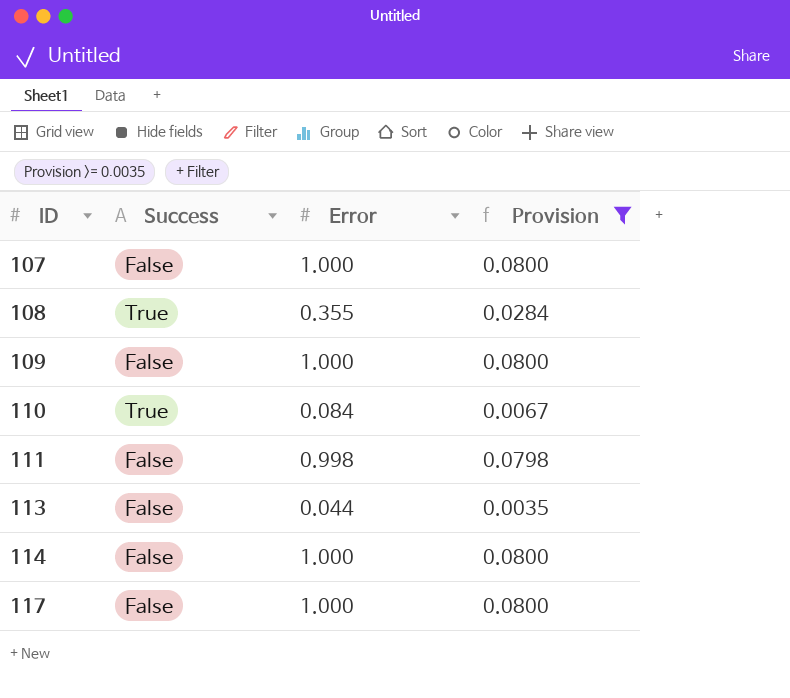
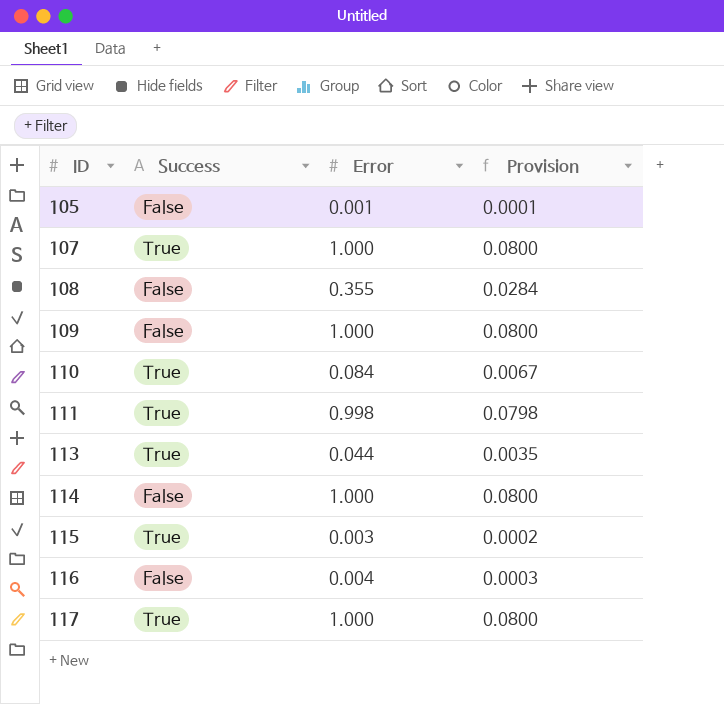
filter: Provision >= 0.0035 -> none
107 | Success: False -> True
108 | Success: True -> False
111 | Success: False -> True
113 | Success: False -> True
117 | Success: False -> True

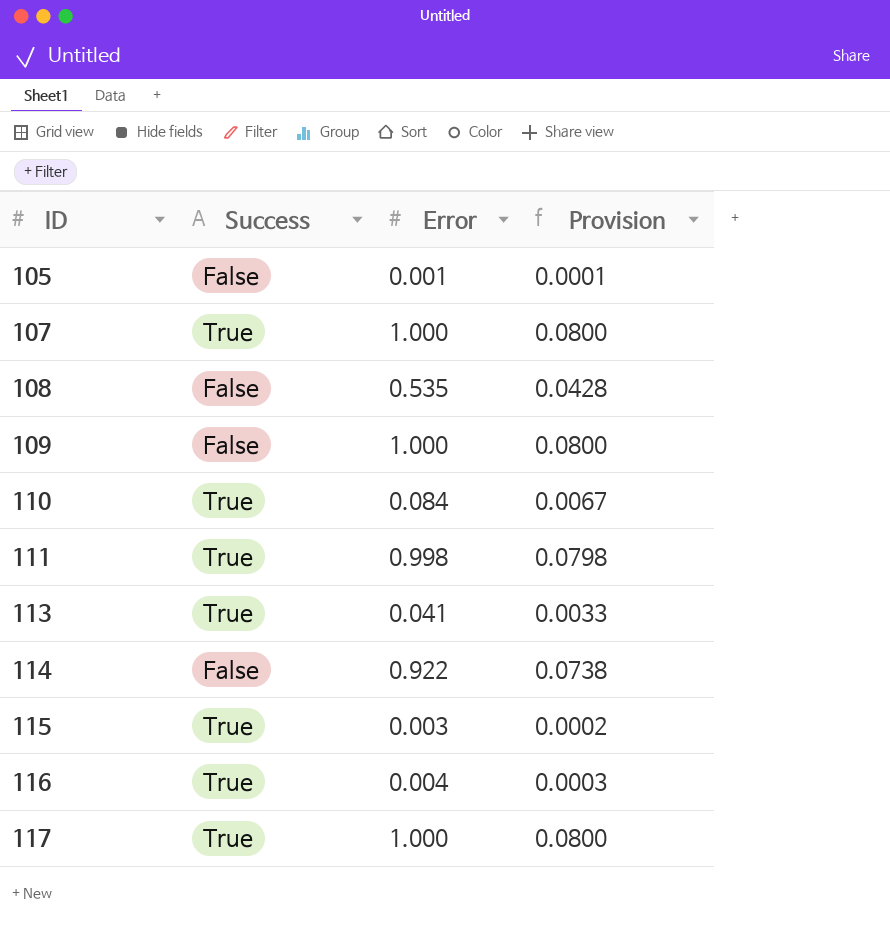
108 | Error: 0.355 -> 0.535
108 | Provision: 0.0284 -> 0.0428
113 | Error: 0.044 -> 0.041
113 | Provision: 0.0035 -> 0.0033
114 | Error: 1.000 -> 0.922
114 | Provision: 0.0800 -> 0.0738
116 | Success: False -> True

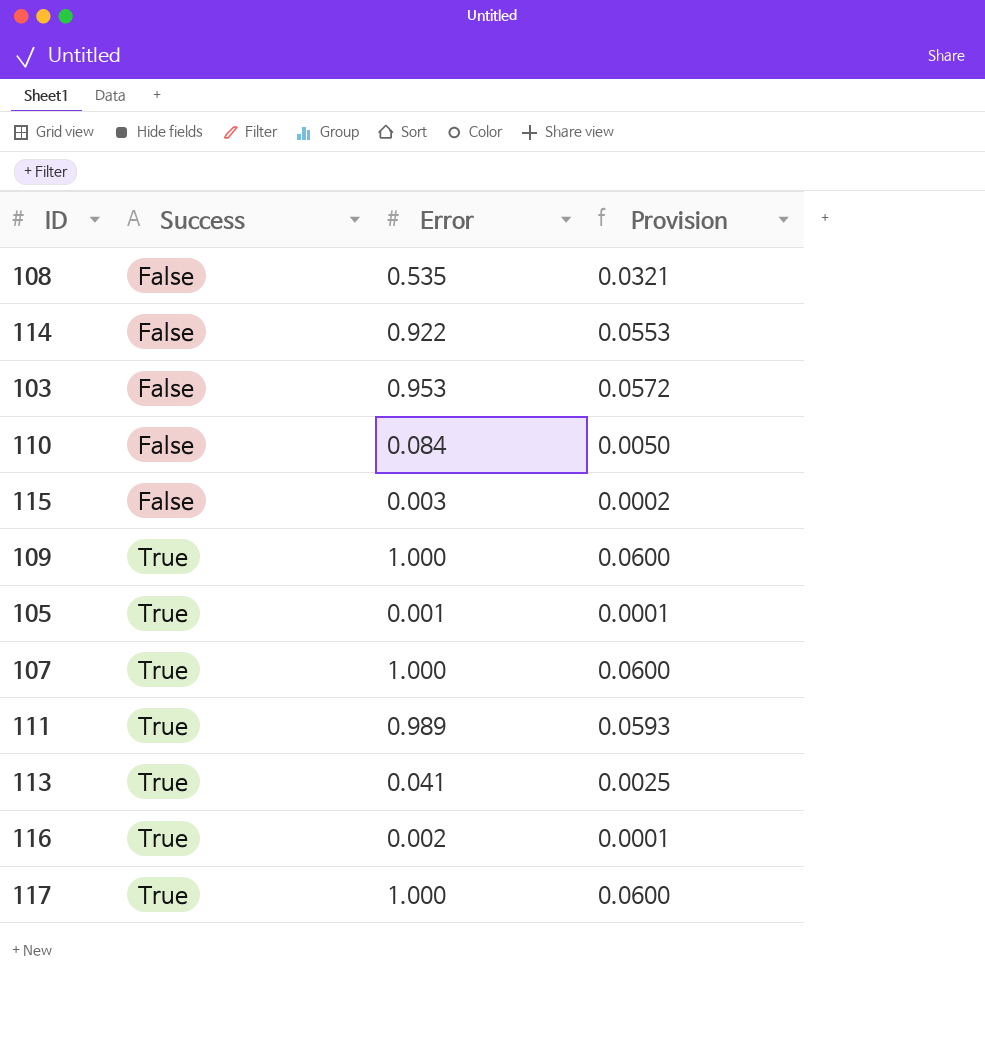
row order: ID ascending -> Success ascending
column Provision | formula: [Error] * 0.08 -> [Error] * 0.06
row 103: none -> False | 0.953 | 0.0572
110 | Success: True -> False
115 | Success: True -> False
109 | Success: False -> True
105 | Success: False -> True
111 | Error: 0.998 -> 0.989
116 | Error: 0.004 -> 0.002

